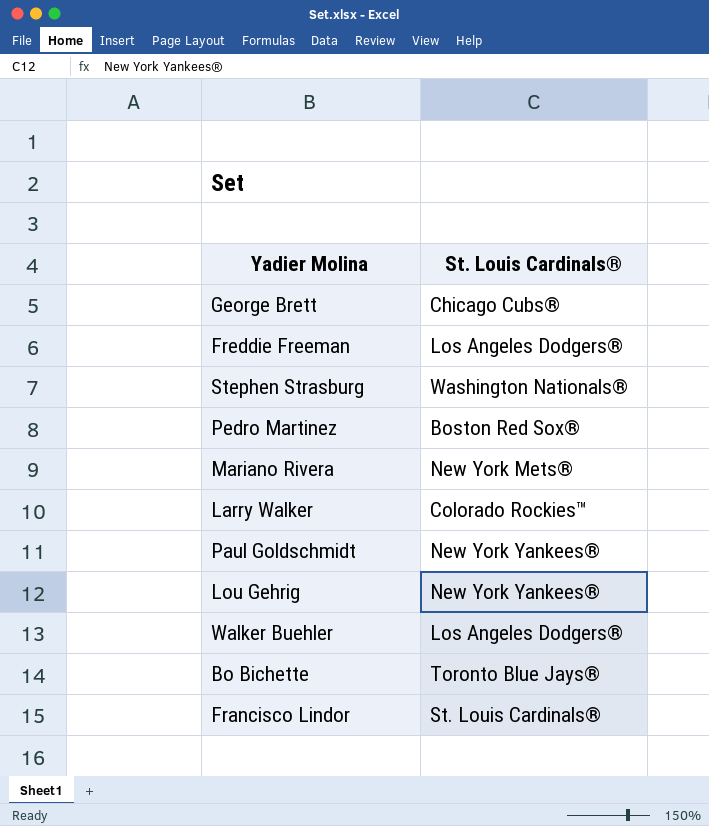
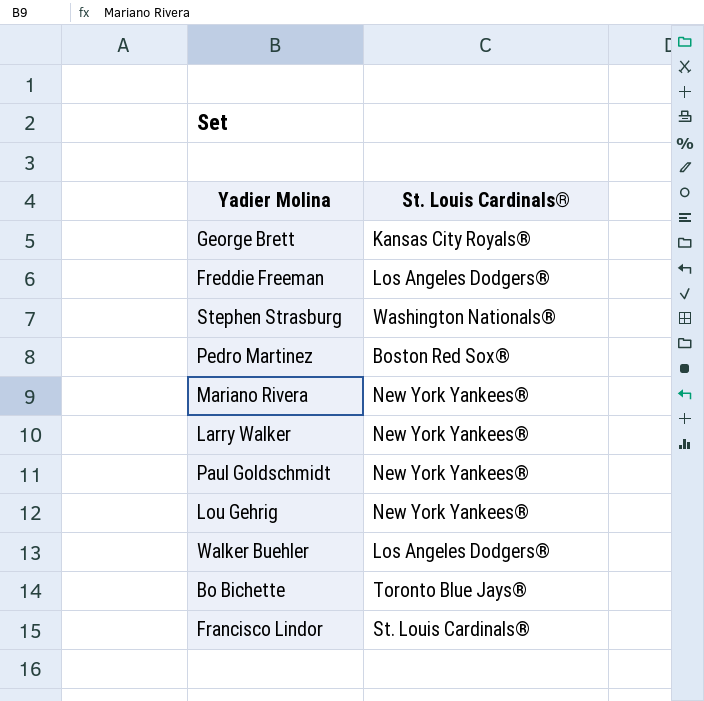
George Brett | St. Louis Cardinals®: Chicago Cubs® -> Kansas City Royals®
Mariano Rivera | St. Louis Cardinals®: New York Mets® -> New York Yankees®
Larry Walker | St. Louis Cardinals®: Colorado Rockies™ -> New York Yankees®

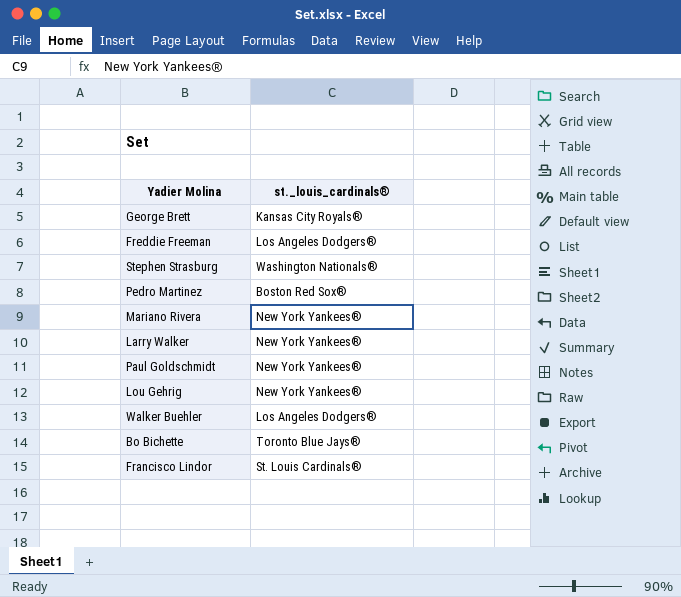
column name: St. Louis Cardinals® -> st._louis_cardinals®

